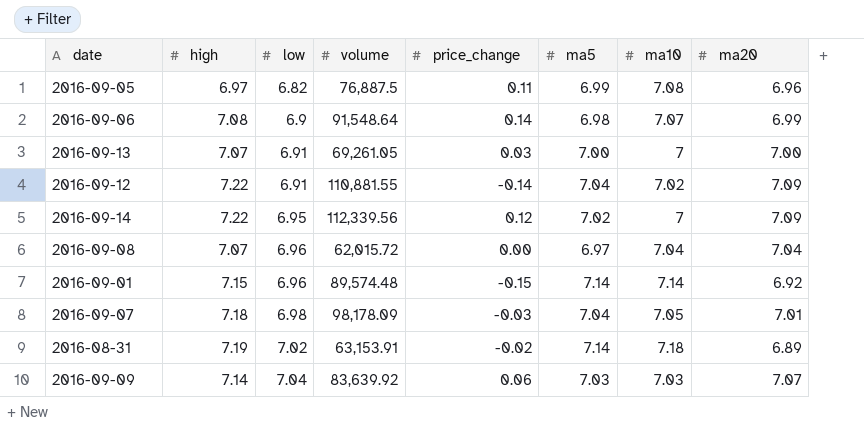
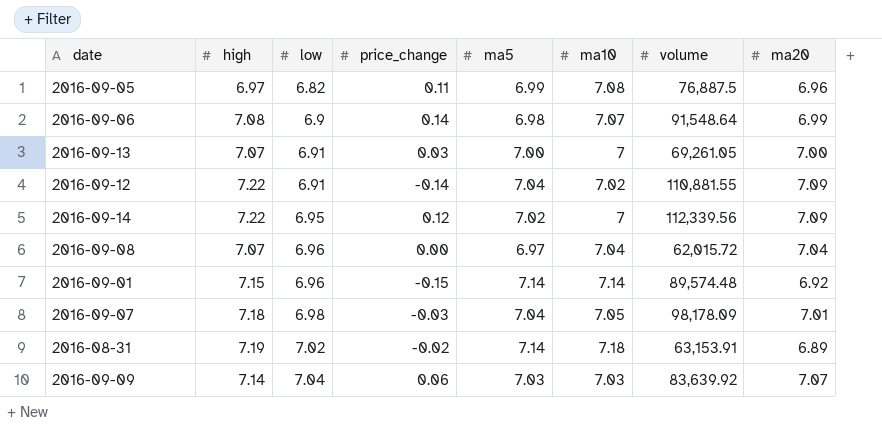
column volume | position: 4 -> 7

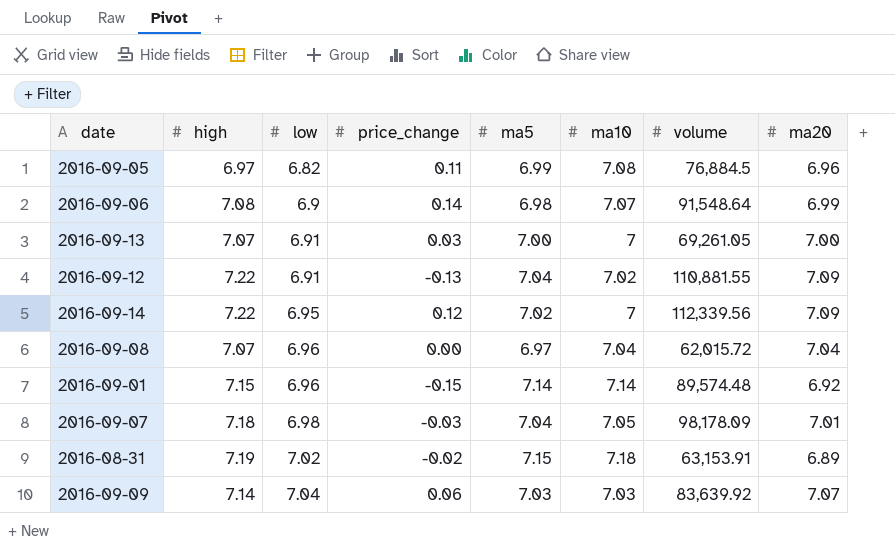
2016-09-05 | volume: 76,887.5 -> 76,884.5
2016-09-12 | price_change: -0.14 -> -0.13
2016-08-31 | ma5: 7.14 -> 7.15

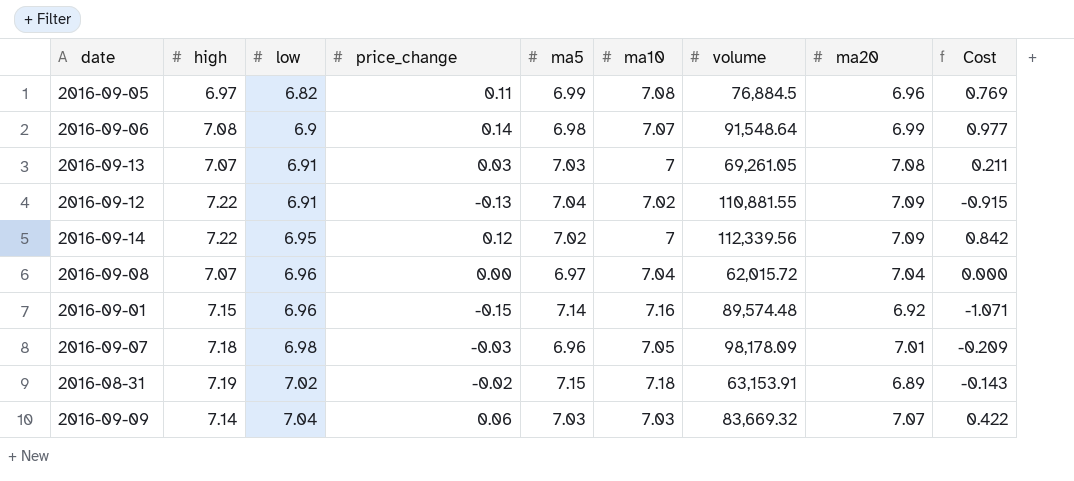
column Cost | formula: none -> [price_change] * [ma5]
2016-09-13 | ma5: 7.00 -> 7.03
2016-09-13 | ma20: 7.00 -> 7.08
2016-09-01 | ma10: 7.14 -> 7.16
2016-09-07 | ma5: 7.04 -> 6.96
2016-09-09 | volume: 83,639.92 -> 83,669.32

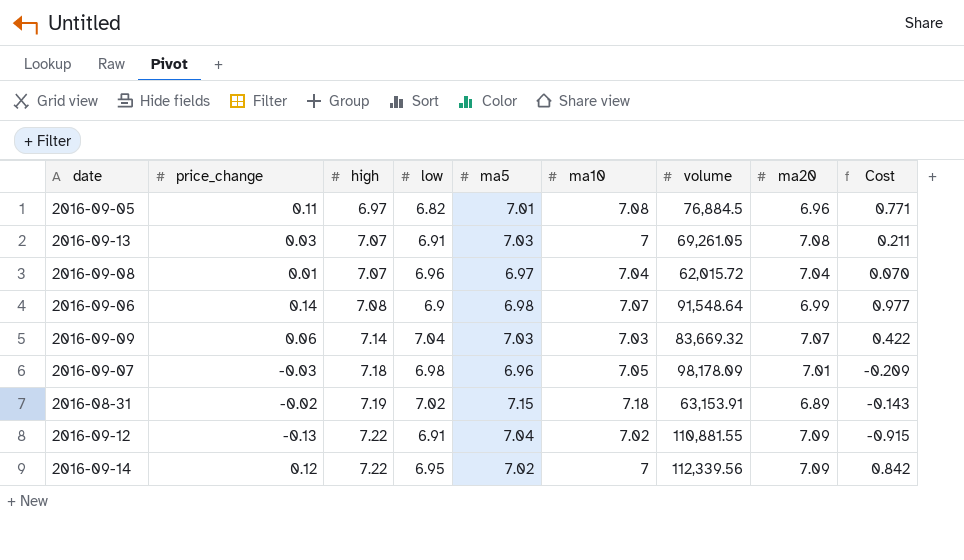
row order: low ascending -> high ascending
column price_change | position: 4 -> 2
row 2016-09-01: 7.15 | 6.96 | -0.15 | 7.14 | 7.16 | 89,574.48 | 6.92 | -1.071 -> none
2016-09-05 | ma5: 6.99 -> 7.01
2016-09-05 | Cost: 0.769 -> 0.771
2016-09-08 | price_change: 0.00 -> 0.01
2016-09-08 | Cost: 0.000 -> 0.070

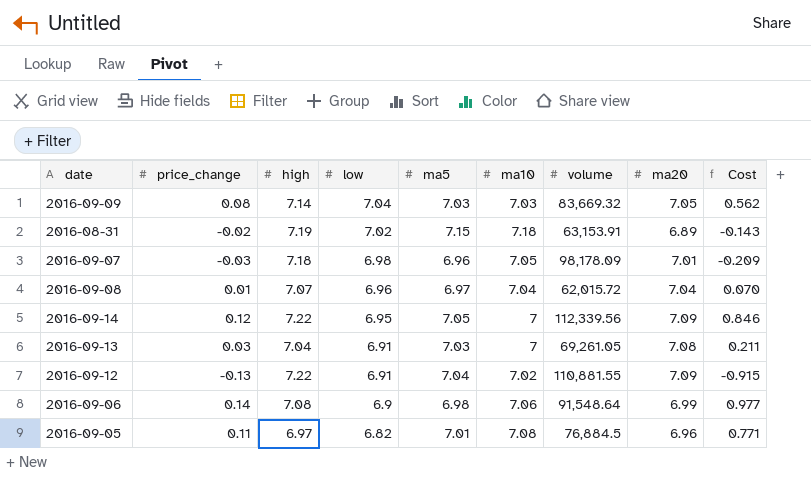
row order: high ascending -> low descending
2016-09-09 | price_change: 0.06 -> 0.08
2016-09-09 | ma20: 7.07 -> 7.05
2016-09-09 | Cost: 0.422 -> 0.562
2016-09-14 | ma5: 7.02 -> 7.05
2016-09-14 | Cost: 0.842 -> 0.846
2016-09-13 | high: 7.07 -> 7.04
2016-09-06 | ma10: 7.07 -> 7.06

